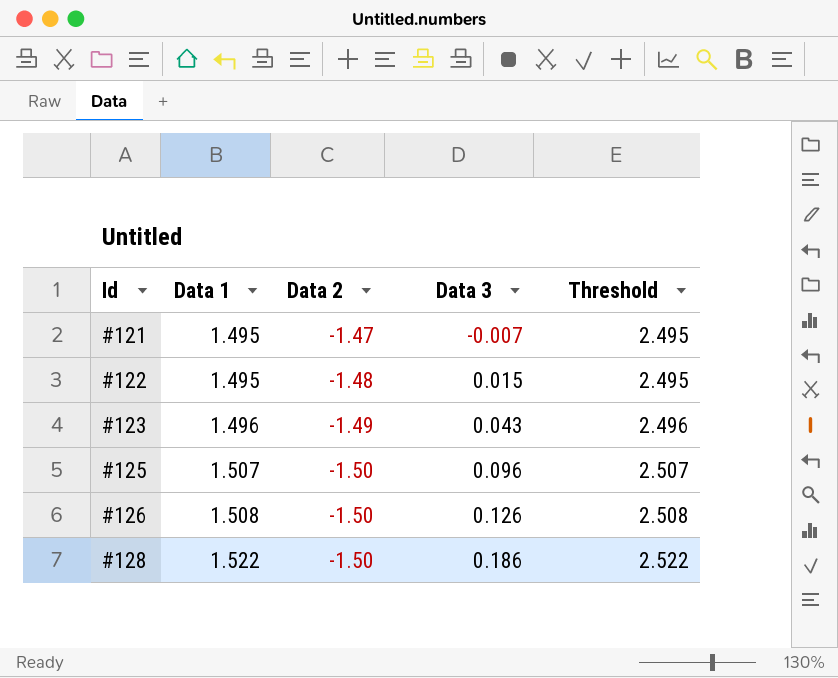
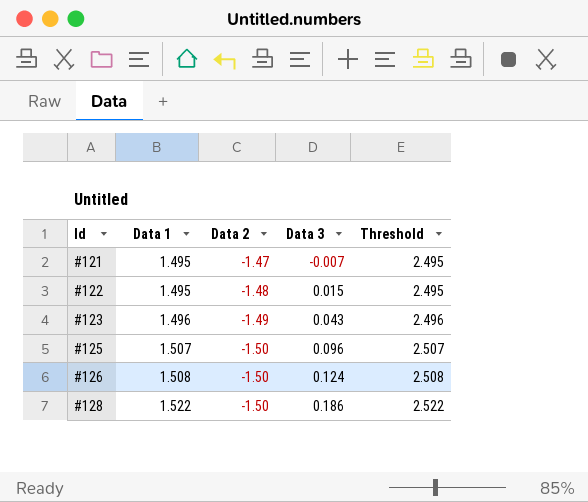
#126 | Data 3: 0.126 -> 0.124

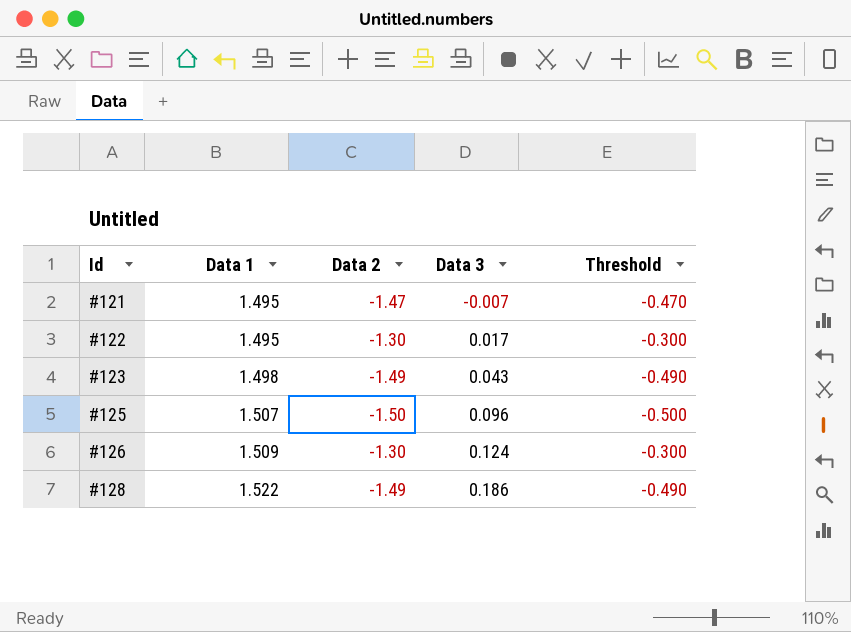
column Threshold | formula: [Data 1] + 1 -> [Data 2] + 1
#122 | Data 2: -1.48 -> -1.30
#122 | Data 3: 0.015 -> 0.017
#123 | Data 1: 1.496 -> 1.498
#126 | Data 1: 1.508 -> 1.509
#126 | Data 2: -1.50 -> -1.30
#128 | Data 2: -1.50 -> -1.49

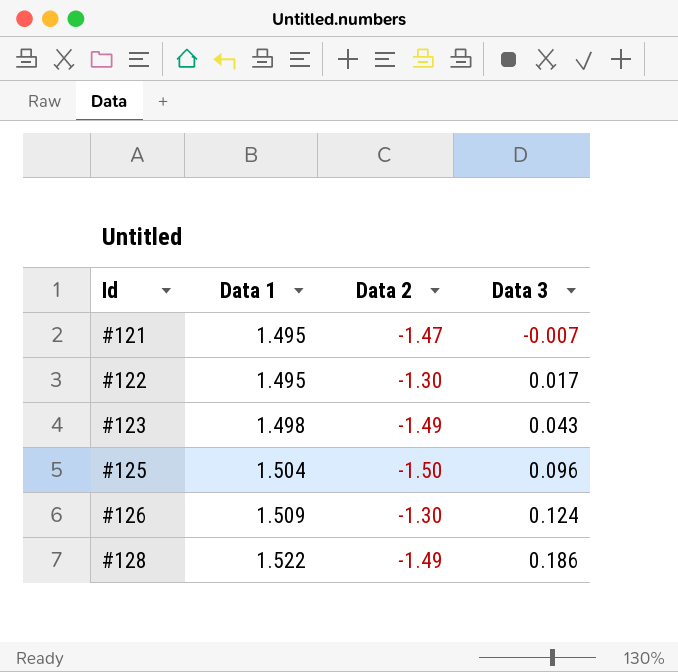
column Threshold | formula: [Data 2] + 1 -> none
#125 | Data 1: 1.507 -> 1.504

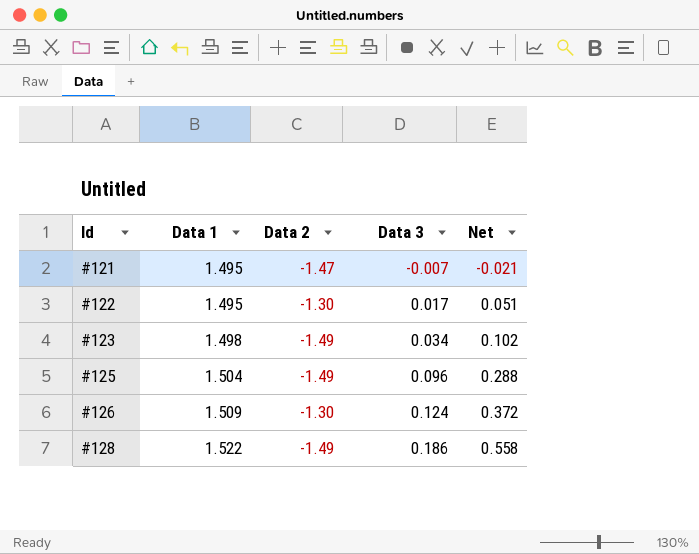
column Net | formula: none -> [Data 3] * 3
#123 | Data 3: 0.043 -> 0.034
#125 | Data 2: -1.50 -> -1.49

